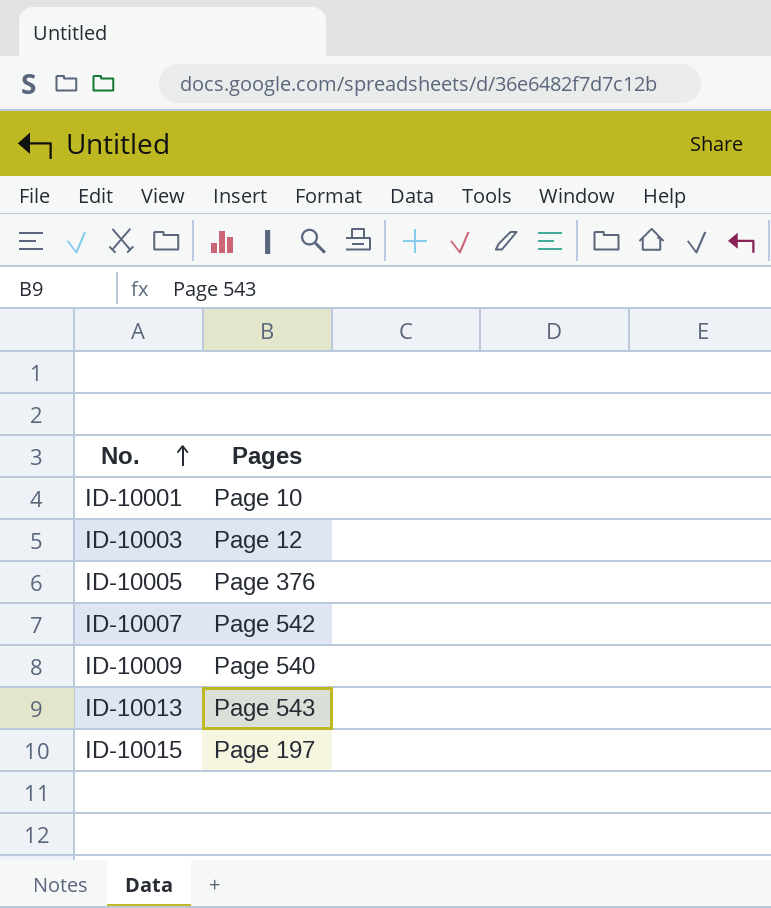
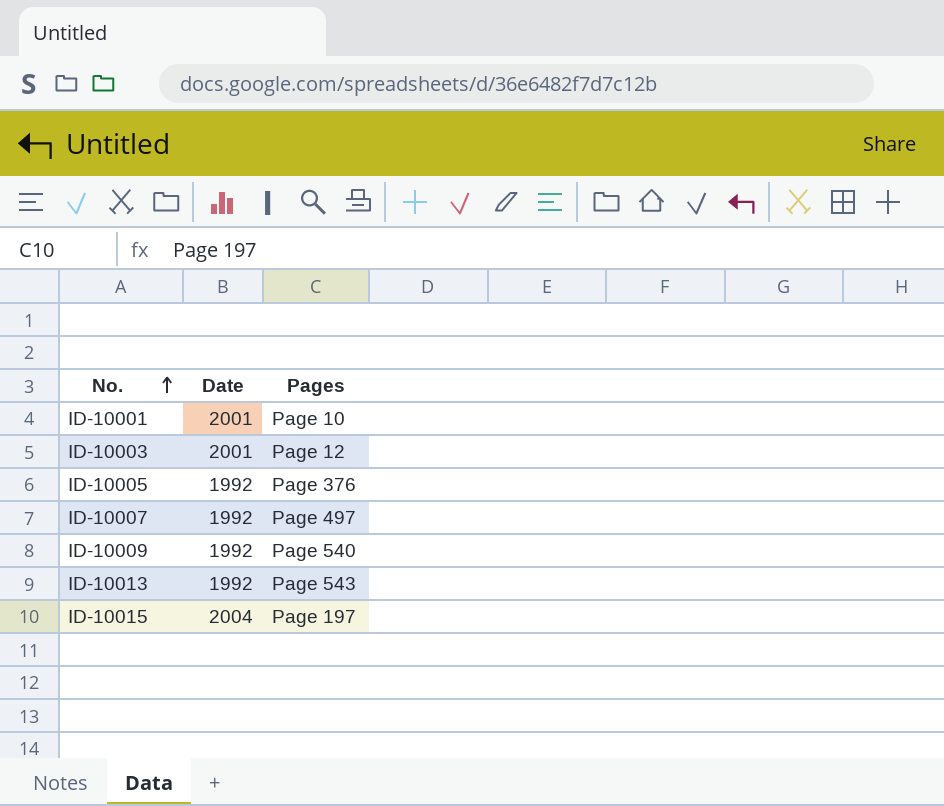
column Date | position: none -> 2
ID-10007 | Pages: Page 542 -> Page 497

